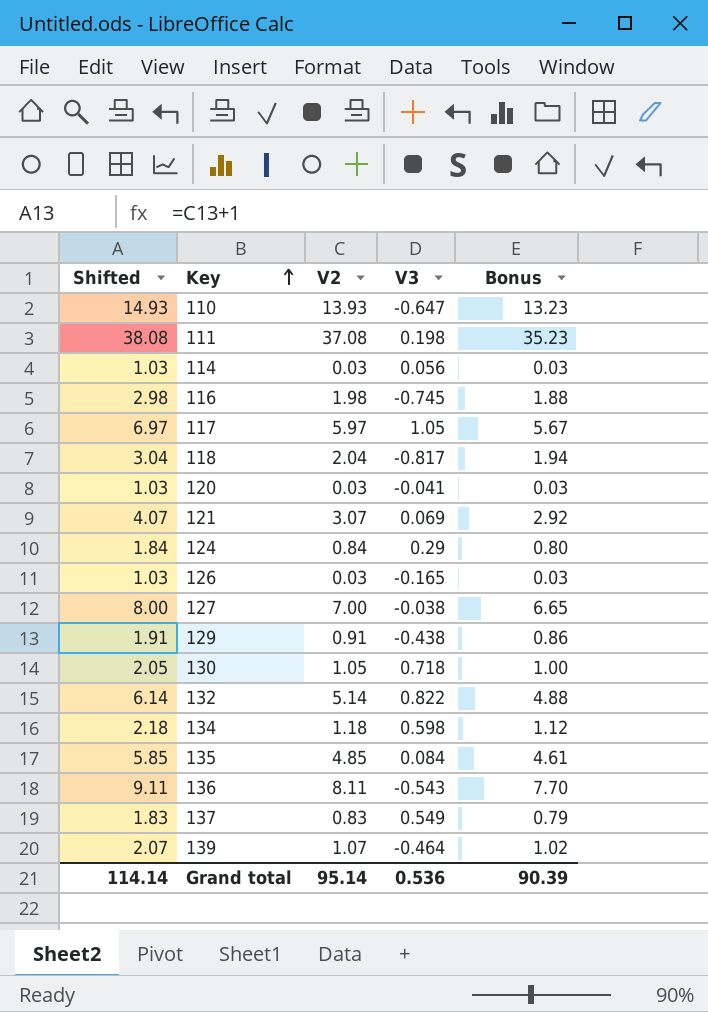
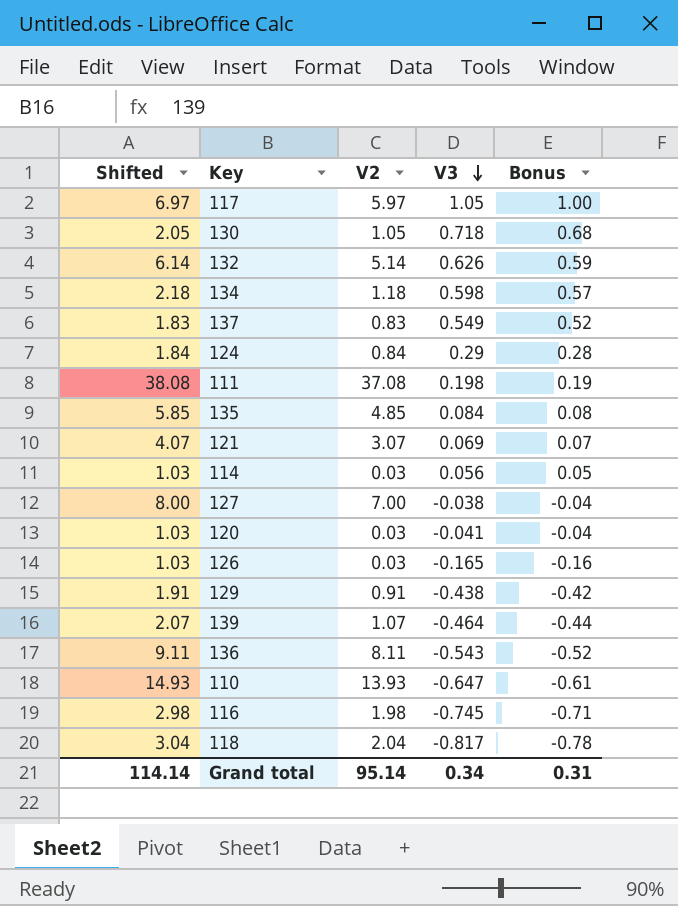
row order: Key ascending -> V3 descending
column Bonus | formula: [V2] * 0.95 -> [V3] * 0.95
132 | V3: 0.822 -> 0.626
Grand total | V3: 0.536 -> 0.34
Grand total | Bonus: 90.39 -> 0.31

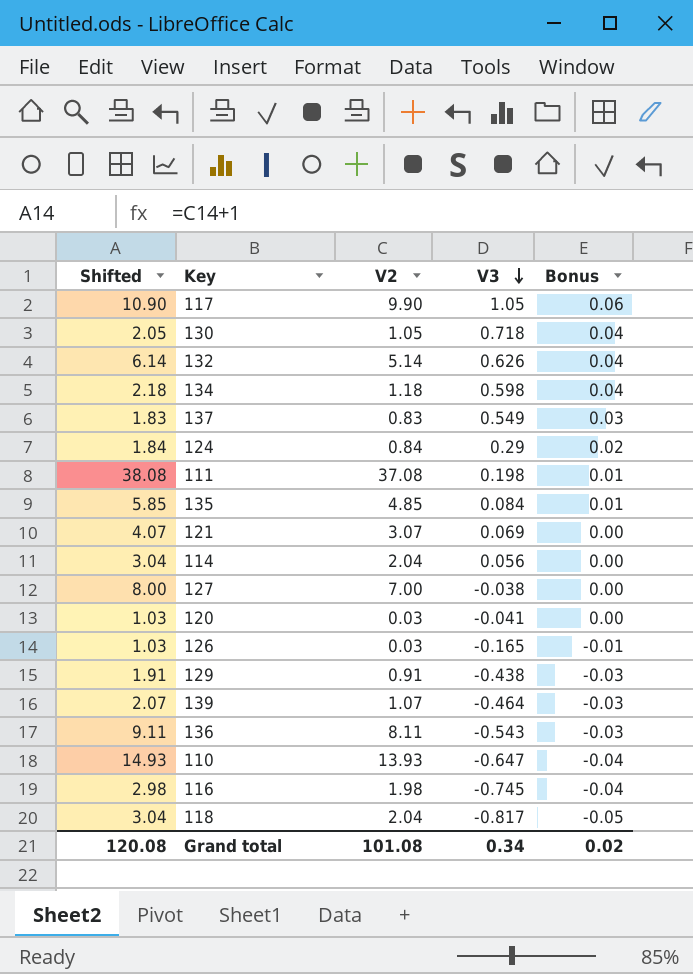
column Bonus | formula: [V3] * 0.95 -> [V3] * 0.06
117 | Shifted: 6.97 -> 10.90
117 | V2: 5.97 -> 9.90
114 | Shifted: 1.03 -> 3.04
114 | V2: 0.03 -> 2.04
Grand total | Shifted: 114.14 -> 120.08
Grand total | V2: 95.14 -> 101.08
Grand total | Bonus: 0.31 -> 0.02

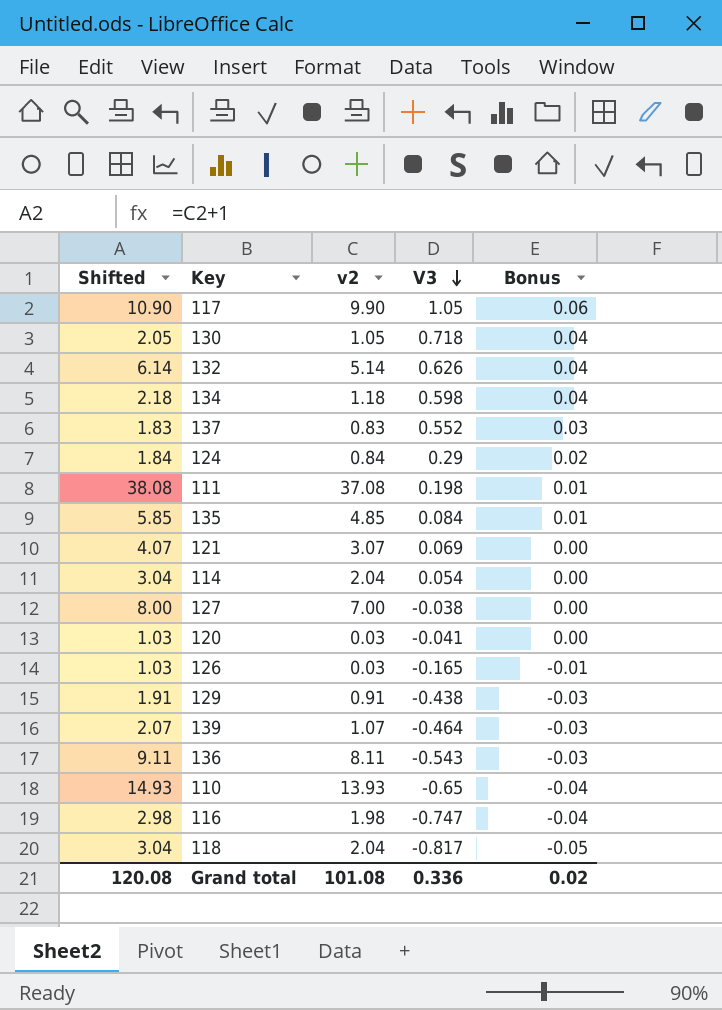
column name: V2 -> v2
137 | V3: 0.549 -> 0.552
114 | V3: 0.056 -> 0.054
110 | V3: -0.647 -> -0.65
116 | V3: -0.745 -> -0.747
Grand total | V3: 0.34 -> 0.336

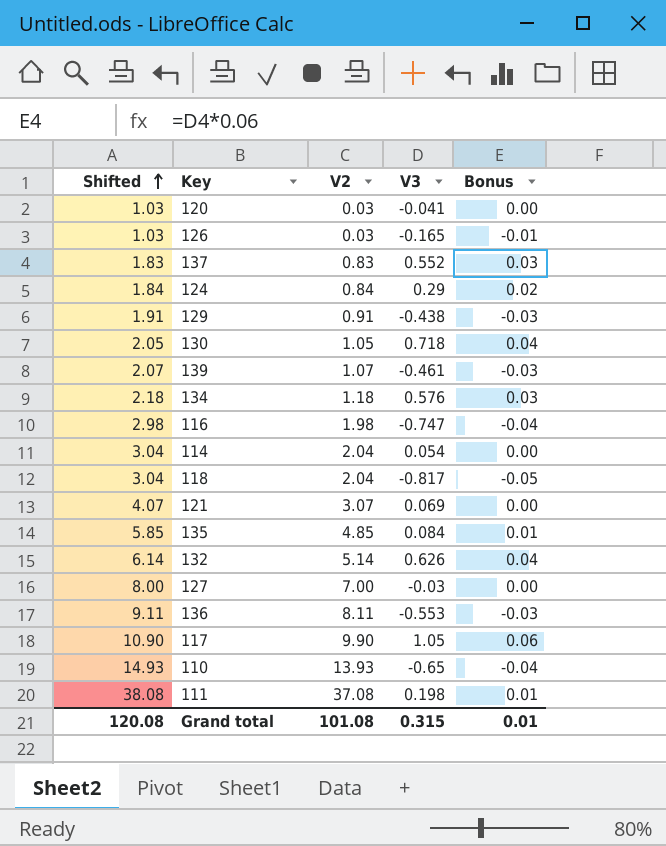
row order: V3 descending -> Shifted ascending
column name: v2 -> V2
139 | V3: -0.464 -> -0.461
134 | V3: 0.598 -> 0.576
134 | Bonus: 0.04 -> 0.03
127 | V3: -0.038 -> -0.03
136 | V3: -0.543 -> -0.553
Grand total | V3: 0.336 -> 0.315
Grand total | Bonus: 0.02 -> 0.01

